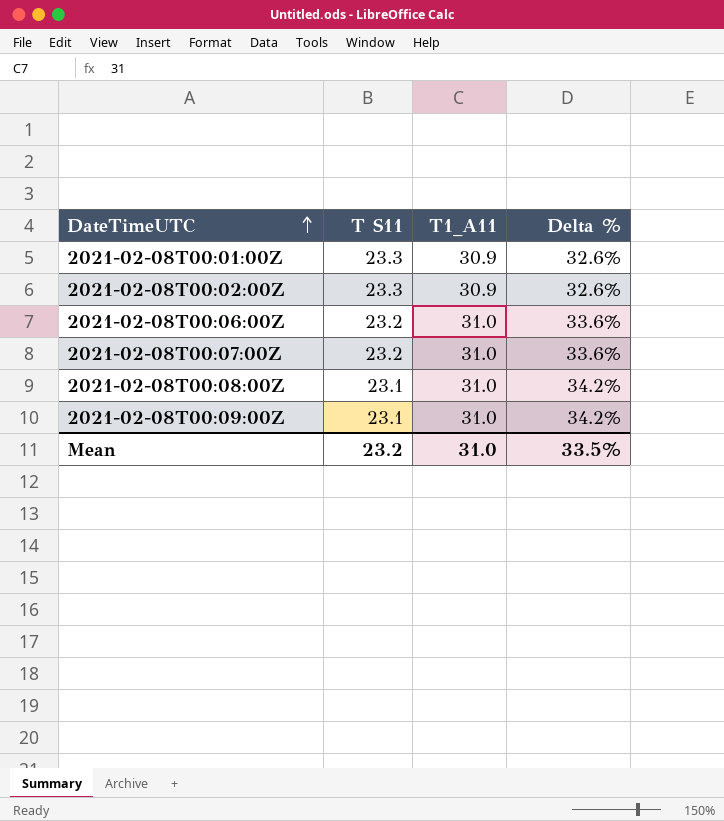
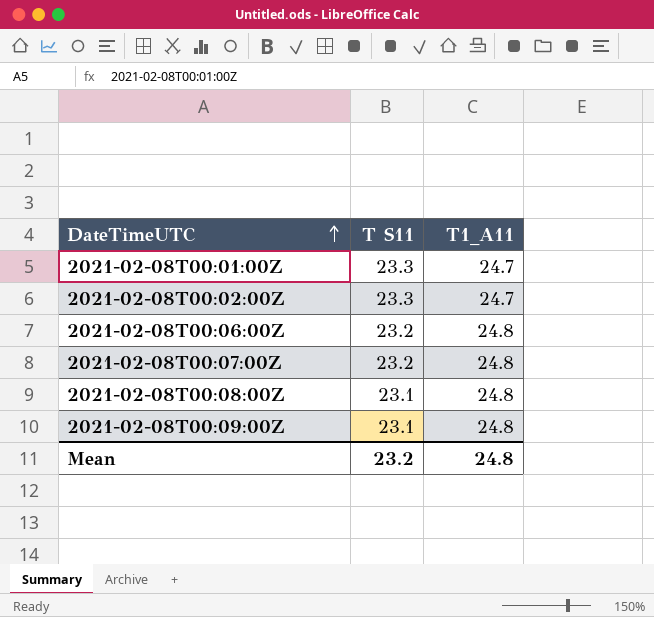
column Delta % | formula: ([T1_A11] - [T S11]) / [T S11] -> none
2021-02-08T00:01:00Z | T1_A11: 30.9 -> 24.7
2021-02-08T00:02:00Z | T1_A11: 30.9 -> 24.7
2021-02-08T00:06:00Z | T1_A11: 31.0 -> 24.8
2021-02-08T00:07:00Z | T1_A11: 31.0 -> 24.8
2021-02-08T00:08:00Z | T1_A11: 31.0 -> 24.8
2021-02-08T00:09:00Z | T1_A11: 31.0 -> 24.8
Mean | T1_A11: 31.0 -> 24.8

